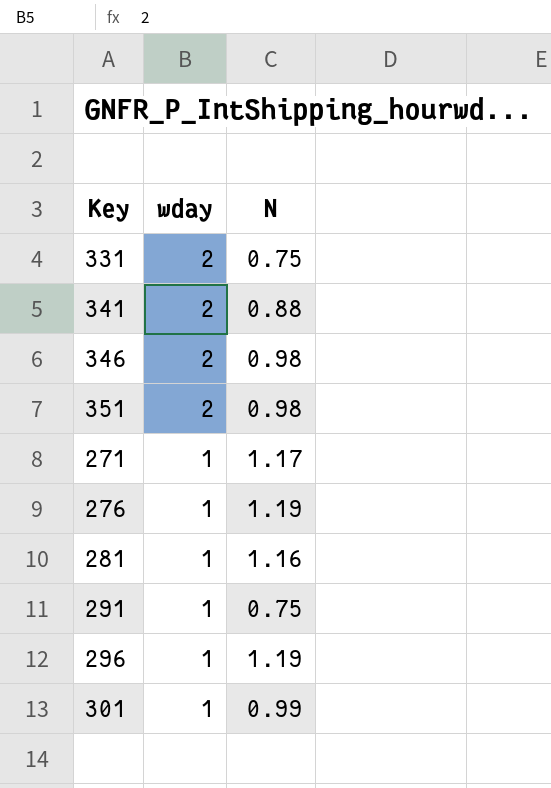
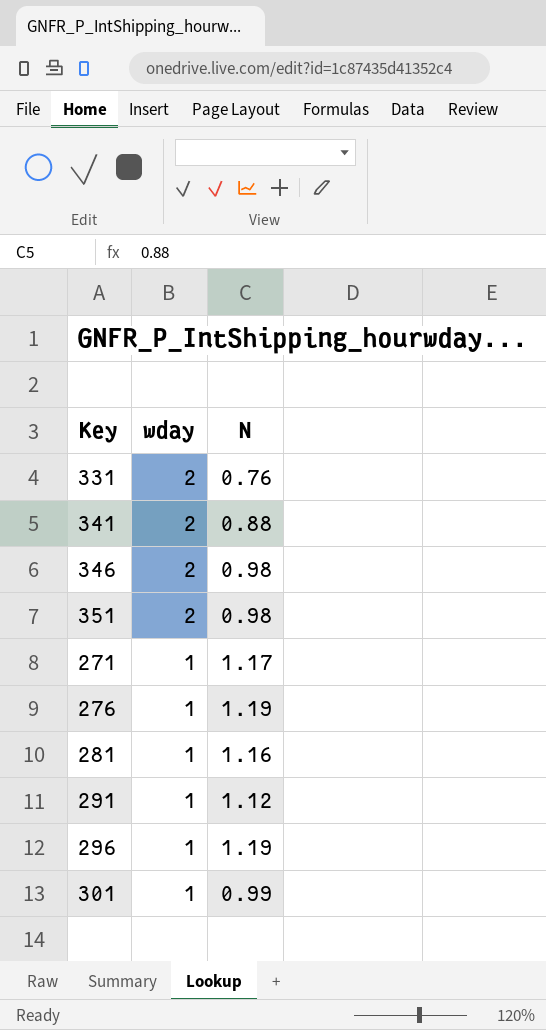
331 | N: 0.75 -> 0.76
291 | N: 0.75 -> 1.12

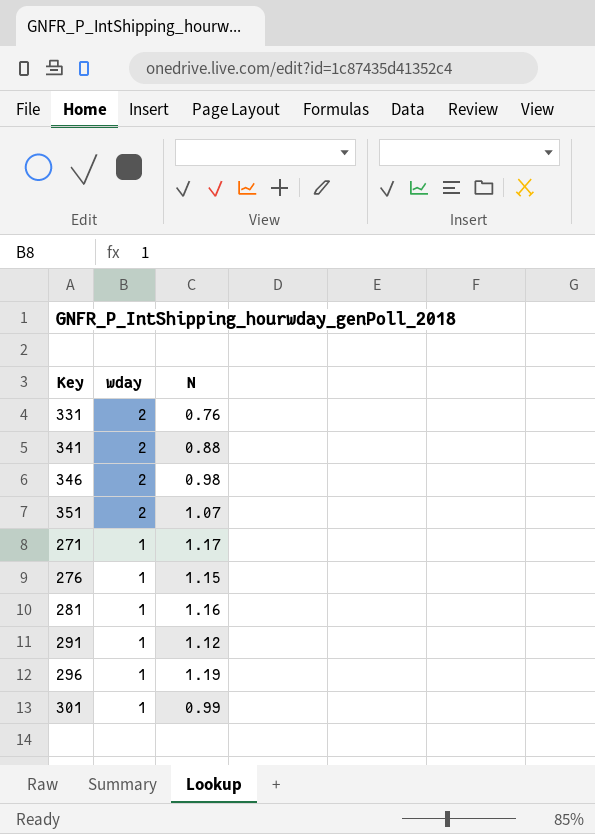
351 | N: 0.98 -> 1.07
276 | N: 1.19 -> 1.15

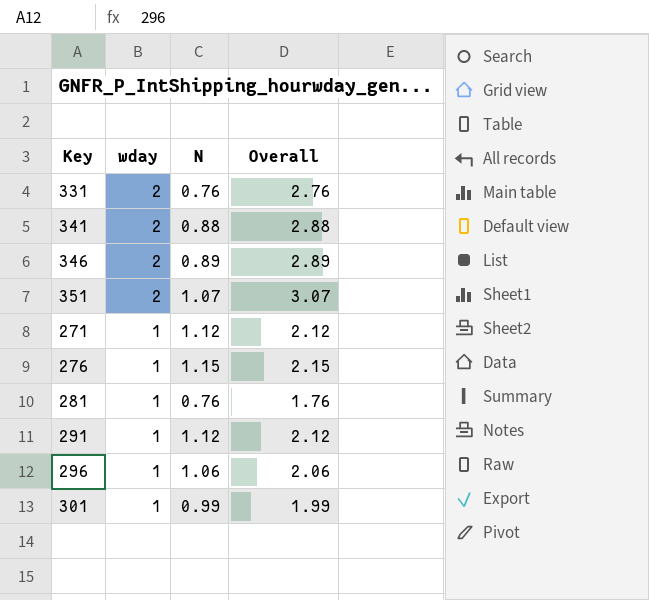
column Overall | formula: none -> [wday] + [N]
346 | N: 0.98 -> 0.89
271 | N: 1.17 -> 1.12
281 | N: 1.16 -> 0.76
296 | N: 1.19 -> 1.06

